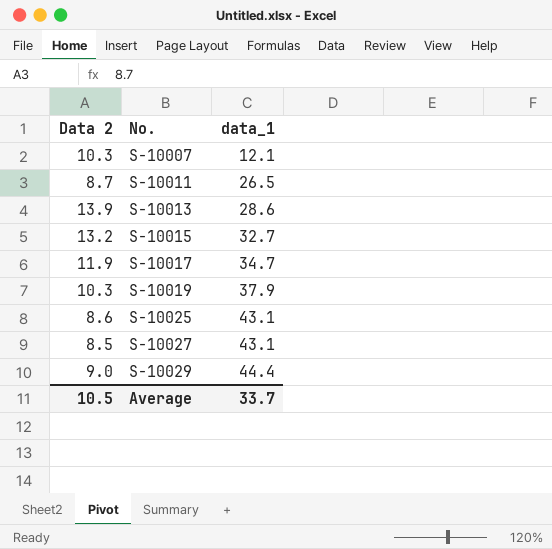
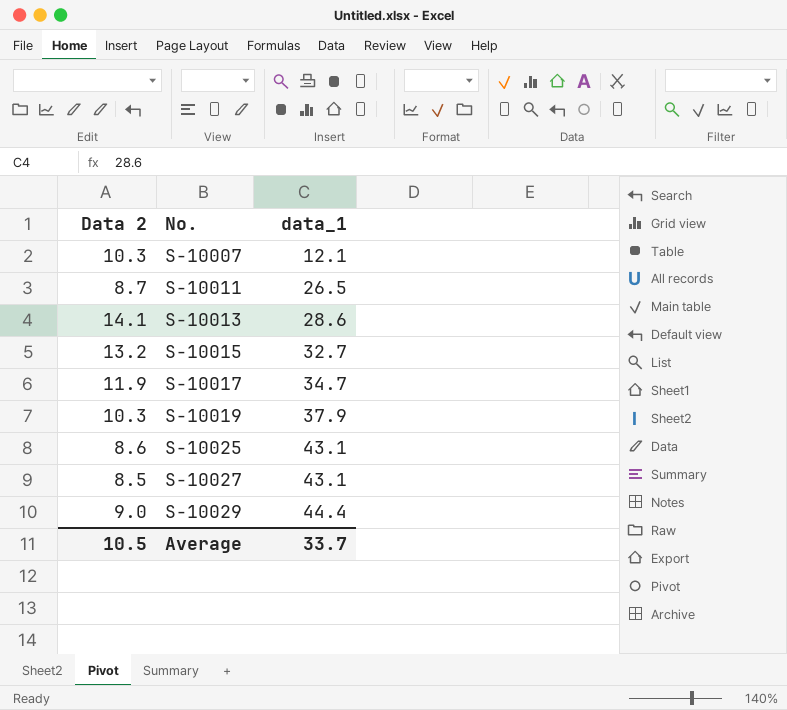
S-10013 | Data 2: 13.9 -> 14.1

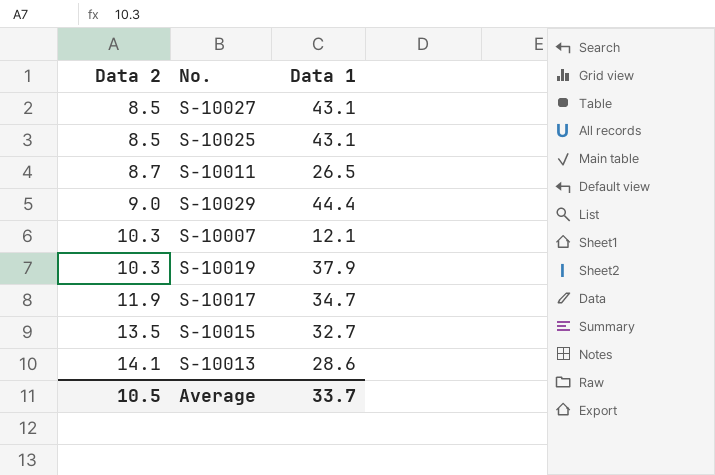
row order: No. ascending -> Data 2 ascending
column name: data_1 -> Data 1
S-10025 | Data 2: 8.6 -> 8.5
S-10015 | Data 2: 13.2 -> 13.5

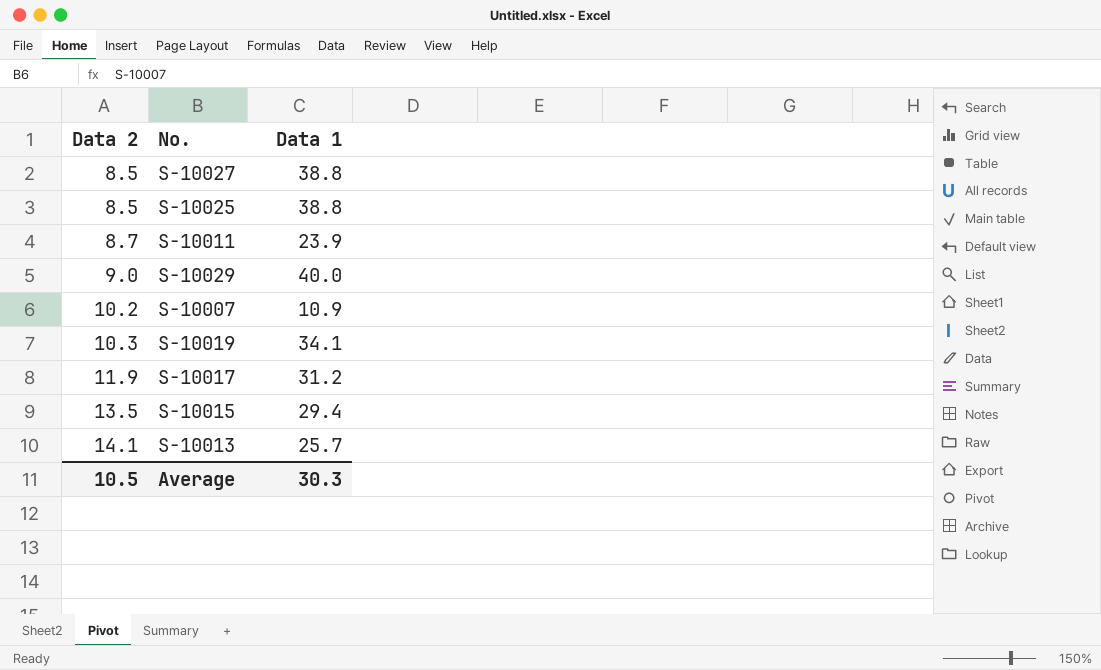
S-10027 | Data 1: 43.1 -> 38.8
S-10025 | Data 1: 43.1 -> 38.8
S-10011 | Data 1: 26.5 -> 23.9
S-10029 | Data 1: 44.4 -> 40.0
S-10007 | Data 2: 10.3 -> 10.2
S-10007 | Data 1: 12.1 -> 10.9
S-10019 | Data 1: 37.9 -> 34.1
S-10017 | Data 1: 34.7 -> 31.2
S-10015 | Data 1: 32.7 -> 29.4
S-10013 | Data 1: 28.6 -> 25.7
Average | Data 1: 33.7 -> 30.3

